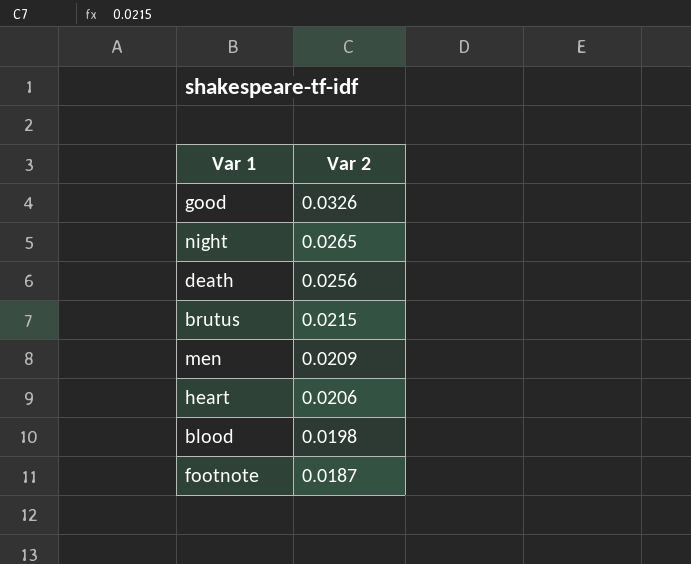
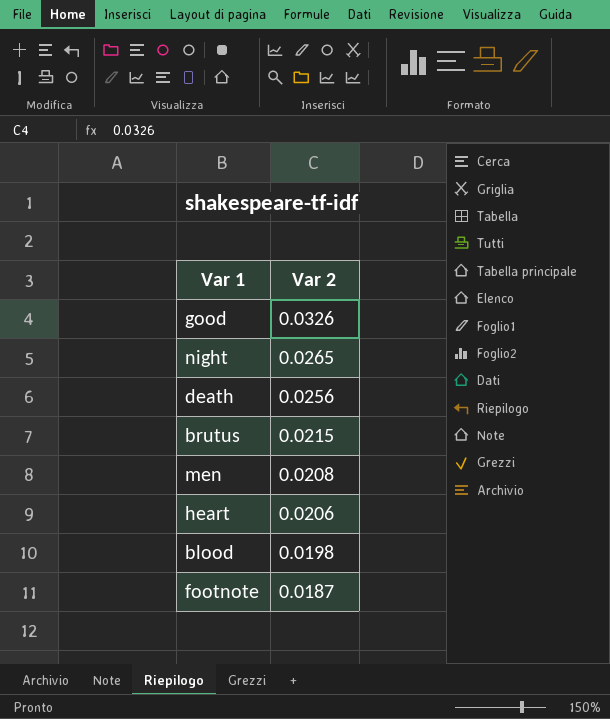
men | Var 2: 0.0209 -> 0.0208

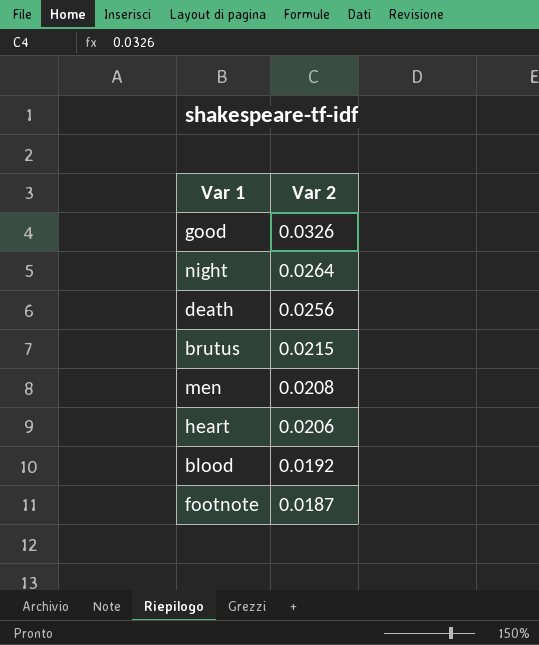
night | Var 2: 0.0265 -> 0.0264
blood | Var 2: 0.0198 -> 0.0192

